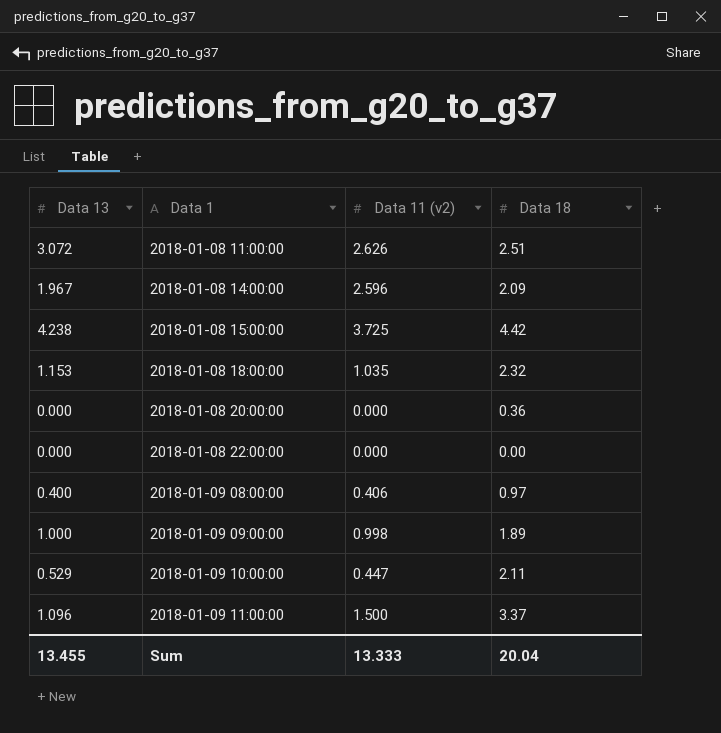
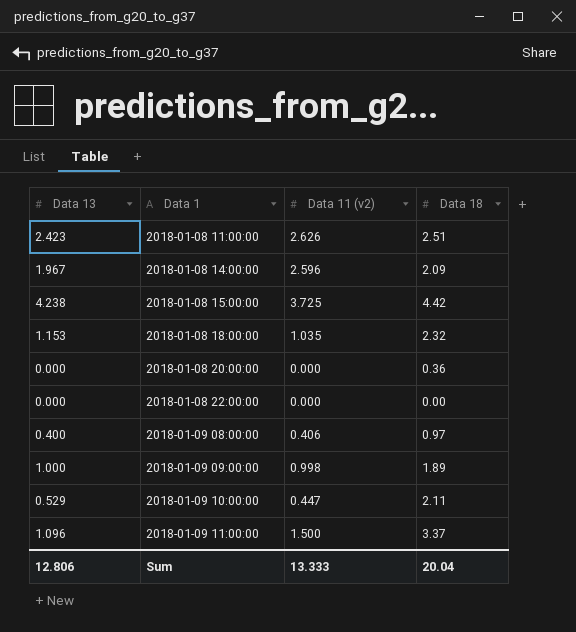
2018-01-08 11:00:00 | Data 13: 3.072 -> 2.423
Sum | Data 13: 13.455 -> 12.806

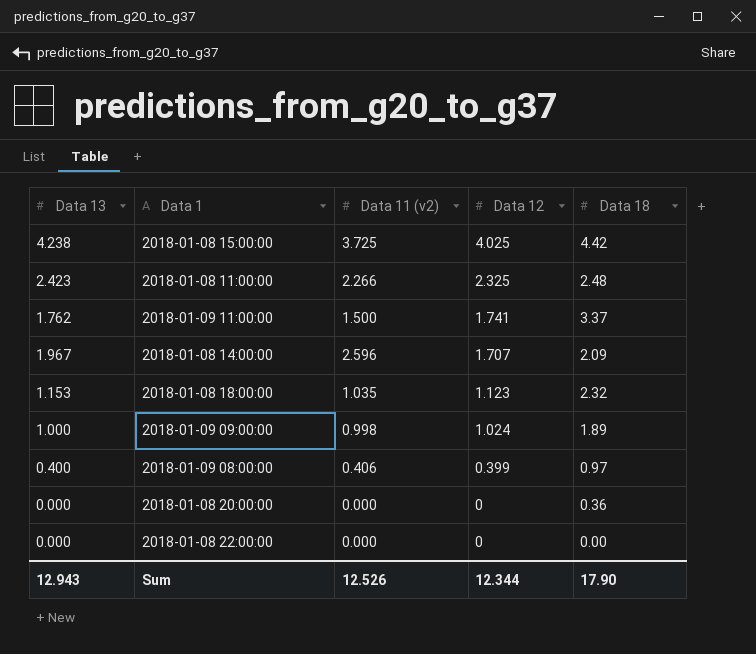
row order: Data 1 ascending -> Data 12 descending
column Data 12 | position: none -> 4
row 2018-01-09 10:00:00: 0.529 | 0.447 | 2.11 -> none
2018-01-08 11:00:00 | Data 11 (v2): 2.626 -> 2.266
2018-01-08 11:00:00 | Data 18: 2.51 -> 2.48
2018-01-09 11:00:00 | Data 13: 1.096 -> 1.762
Sum | Data 13: 12.806 -> 12.943
Sum | Data 11 (v2): 13.333 -> 12.526
Sum | Data 18: 20.04 -> 17.90

